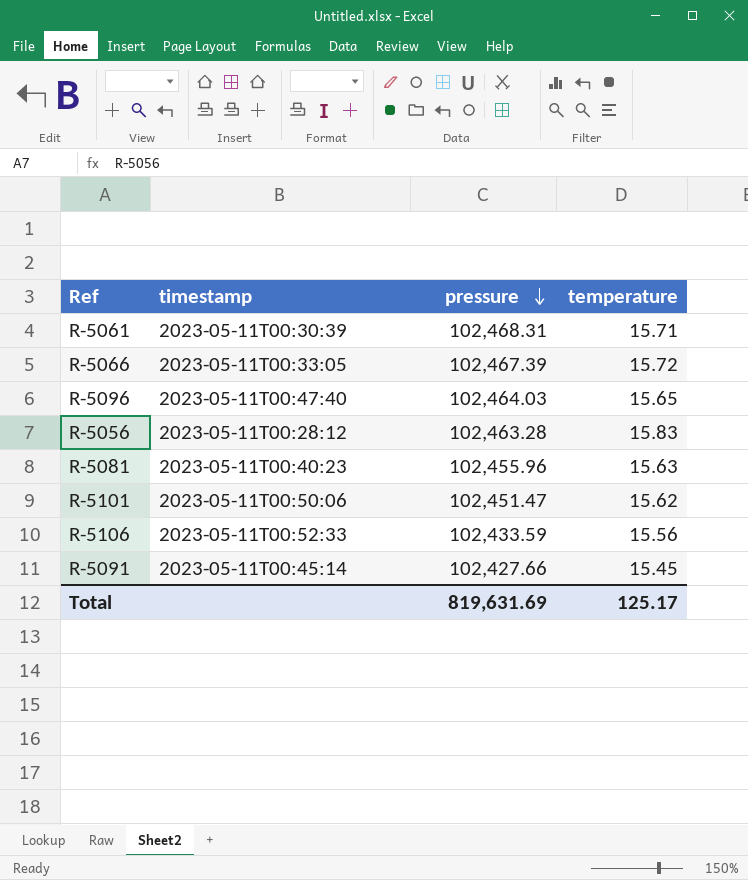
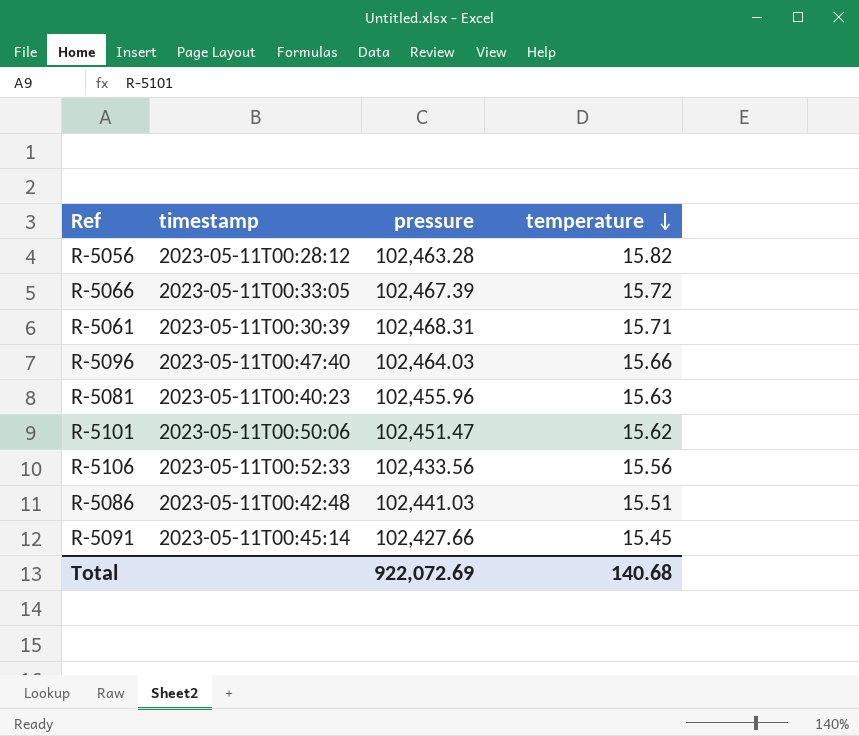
row order: pressure descending -> temperature descending
R-5056 | temperature: 15.83 -> 15.82
R-5096 | temperature: 15.65 -> 15.66
R-5106 | pressure: 102,433.59 -> 102,433.56
row R-5086: none -> 2023-05-11T00:42:48 | 102,441.03 | 15.51
Total | pressure: 819,631.69 -> 922,072.69
Total | temperature: 125.17 -> 140.68

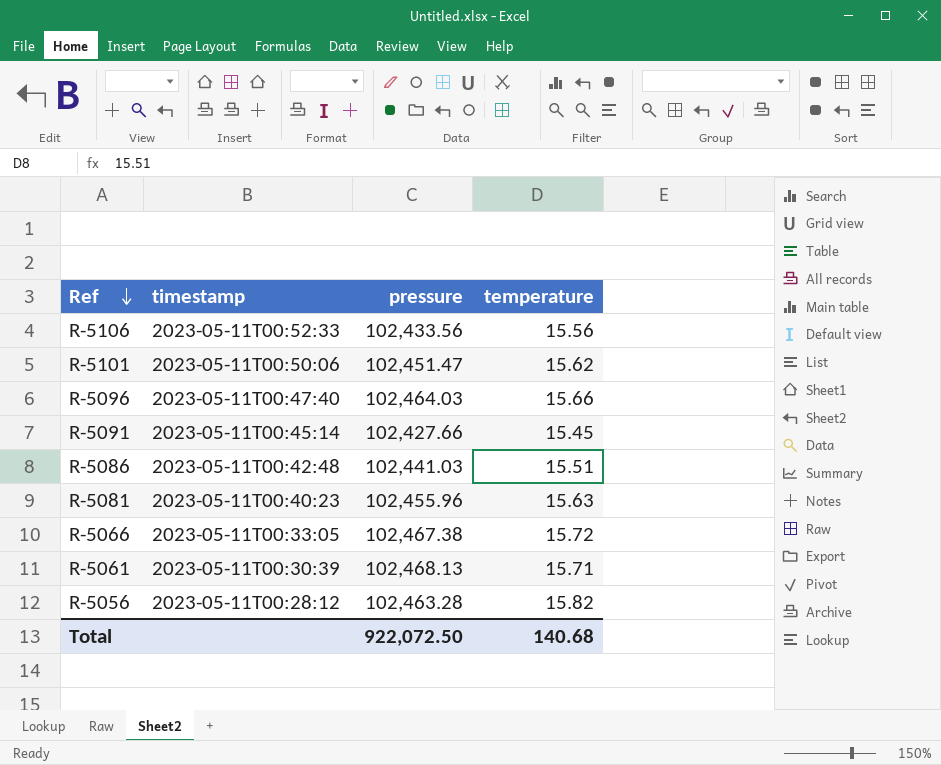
row order: temperature descending -> Ref descending
R-5066 | pressure: 102,467.39 -> 102,467.38
R-5061 | pressure: 102,468.31 -> 102,468.13
Total | pressure: 922,072.69 -> 922,072.50

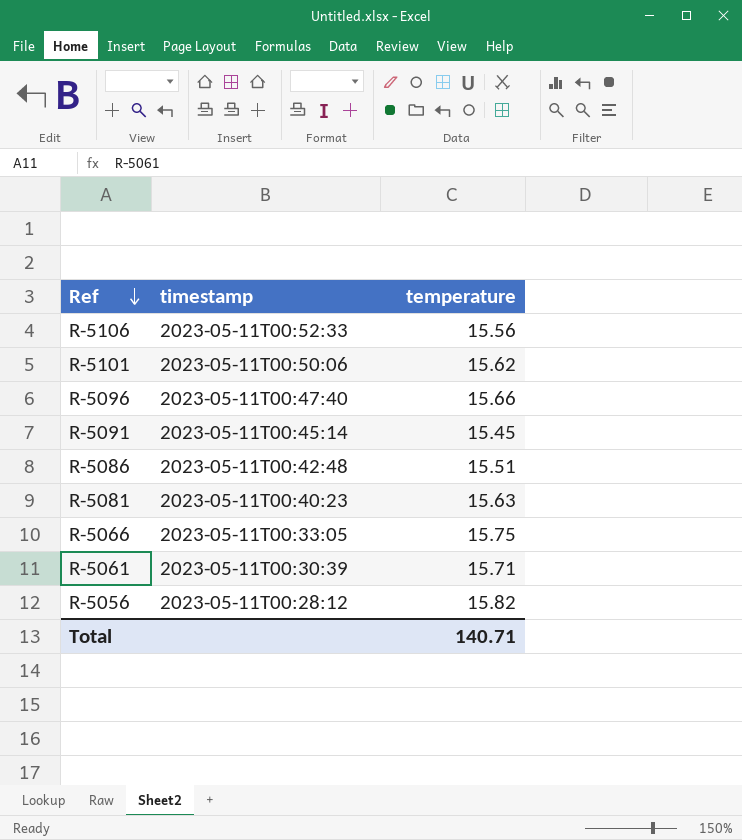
column pressure | position: 3 -> none
R-5066 | temperature: 15.72 -> 15.75
Total | temperature: 140.68 -> 140.71

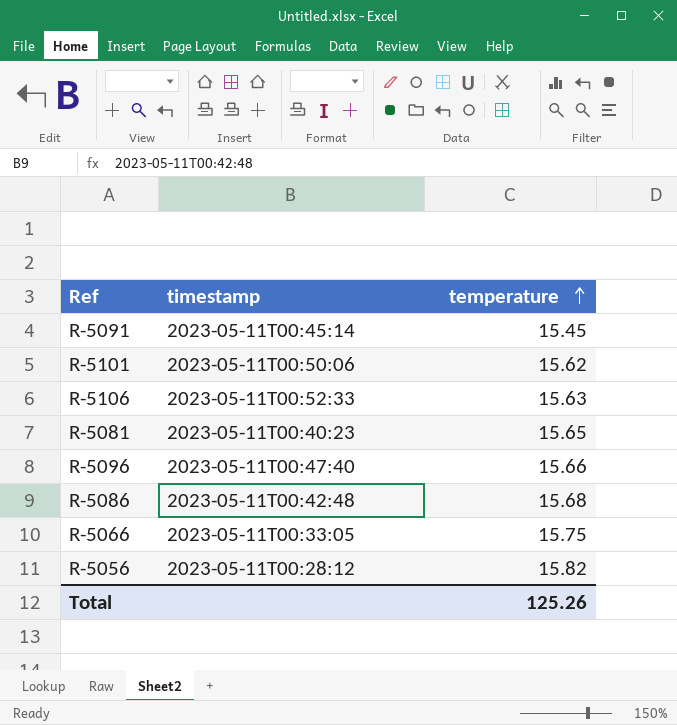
row order: Ref descending -> temperature ascending
row R-5061: 2023-05-11T00:30:39 | 15.71 -> none
R-5106 | temperature: 15.56 -> 15.63
R-5081 | temperature: 15.63 -> 15.65
R-5086 | temperature: 15.51 -> 15.68
Total | temperature: 140.71 -> 125.26

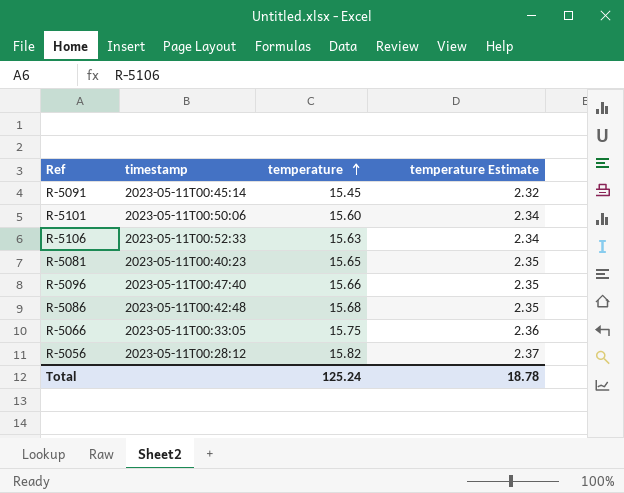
column temperature Estimate | formula: none -> [temperature] * 0.15
R-5101 | temperature: 15.62 -> 15.60
Total | temperature: 125.26 -> 125.24

